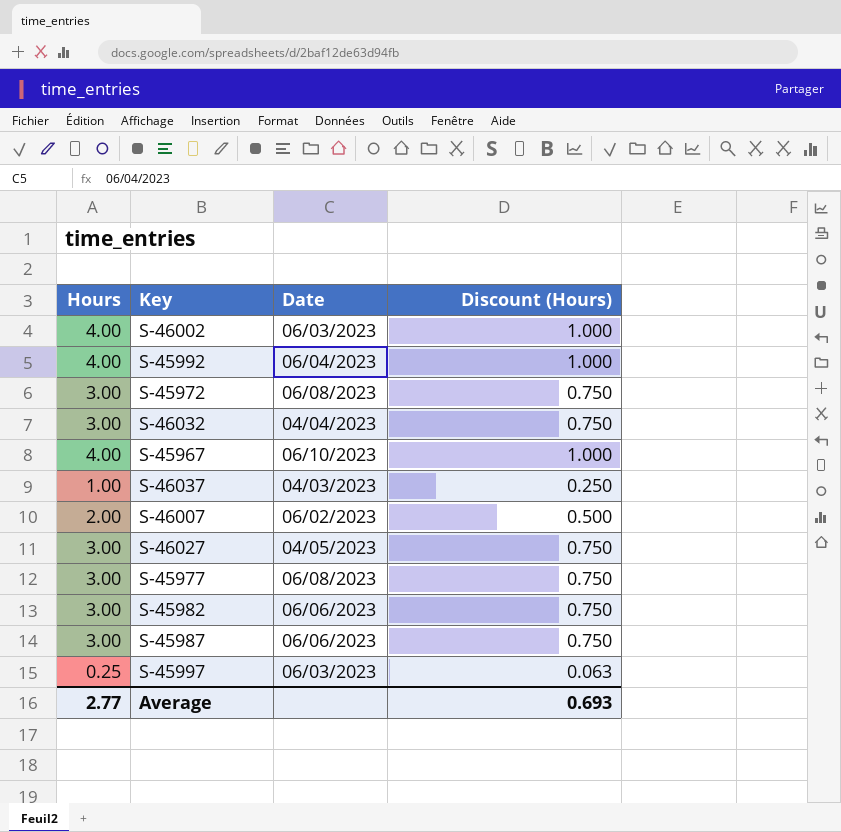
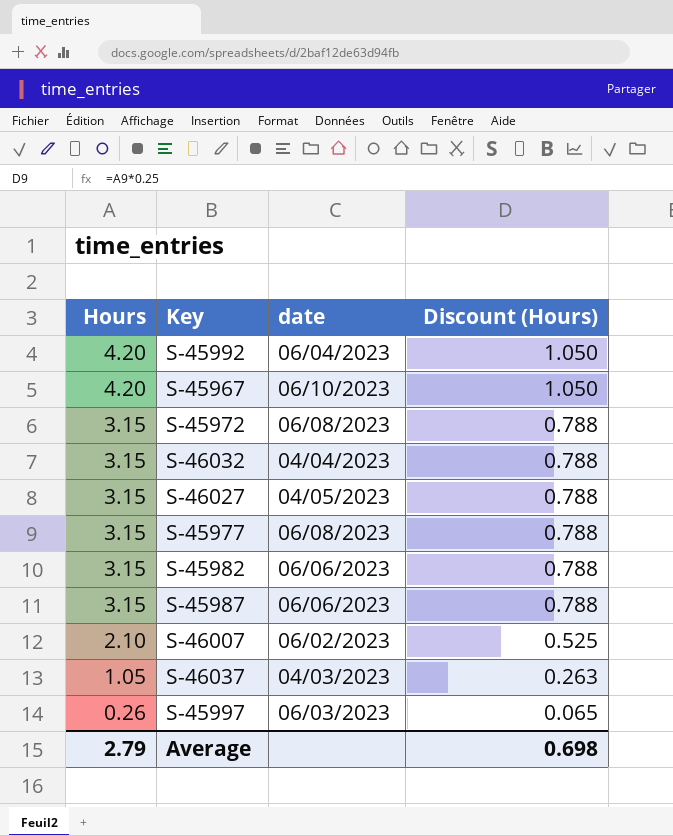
row order: none -> Hours descending
column name: Date -> date
row S-46002: 4.00 | 06/03/2023 | 1.000 -> none
S-45992 | Hours: 4.00 -> 4.20
S-45992 | Discount (Hours): 1.000 -> 1.050
S-45967 | Hours: 4.00 -> 4.20
S-45967 | Discount (Hours): 1.000 -> 1.050
S-45972 | Hours: 3.00 -> 3.15
S-45972 | Discount (Hours): 0.750 -> 0.788
S-46032 | Hours: 3.00 -> 3.15
S-46032 | Discount (Hours): 0.750 -> 0.788
S-46027 | Hours: 3.00 -> 3.15
S-46027 | Discount (Hours): 0.750 -> 0.788
S-45977 | Hours: 3.00 -> 3.15
S-45977 | Discount (Hours): 0.750 -> 0.788
S-45982 | Hours: 3.00 -> 3.15
S-45982 | Discount (Hours): 0.750 -> 0.788
S-45987 | Hours: 3.00 -> 3.15
S-45987 | Discount (Hours): 0.750 -> 0.788
S-46007 | Hours: 2.00 -> 2.10
S-46007 | Discount (Hours): 0.500 -> 0.525
S-46037 | Hours: 1.00 -> 1.05
S-46037 | Discount (Hours): 0.250 -> 0.263
S-45997 | Hours: 0.25 -> 0.26
S-45997 | Discount (Hours): 0.063 -> 0.065
Average | Hours: 2.77 -> 2.79
Average | Discount (Hours): 0.693 -> 0.698

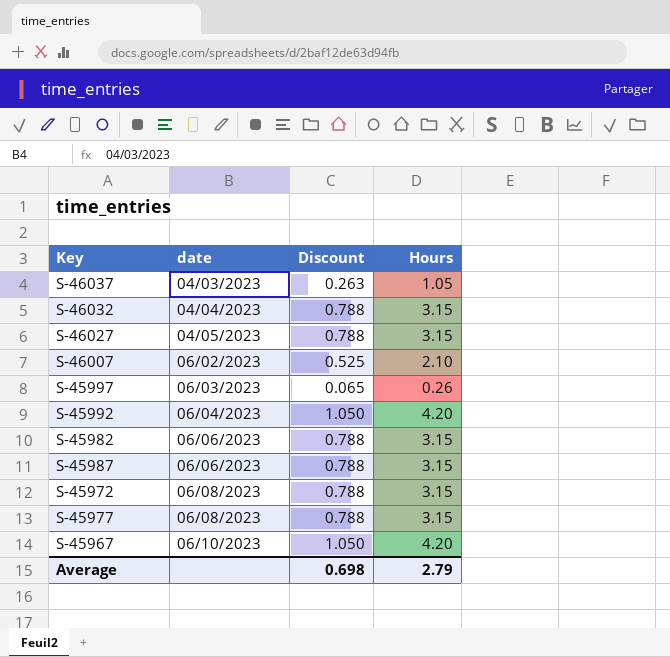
row order: Hours descending -> date ascending
column name: Discount (Hours) -> Discount
column Hours | position: 1 -> 4

